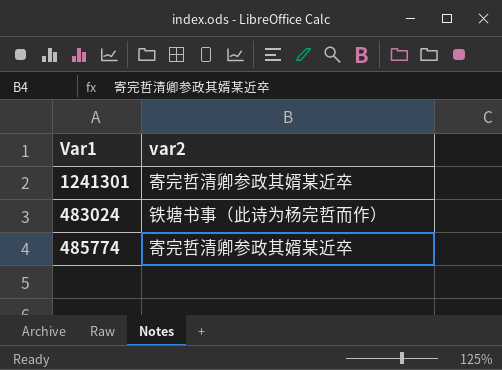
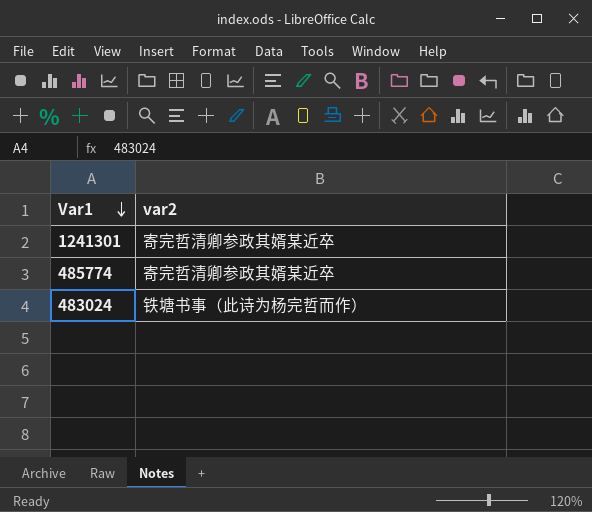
row order: none -> Var1 descending

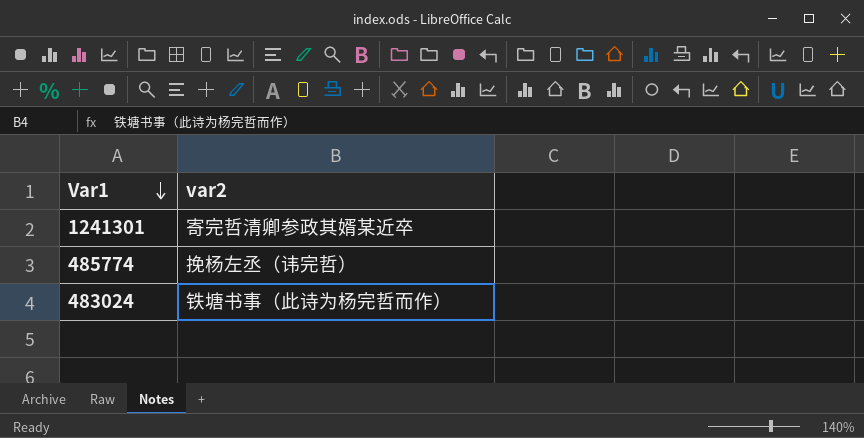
485774 | var2: 寄完哲清卿参政其婿某近卒 -> 挽杨左丞（讳完哲）

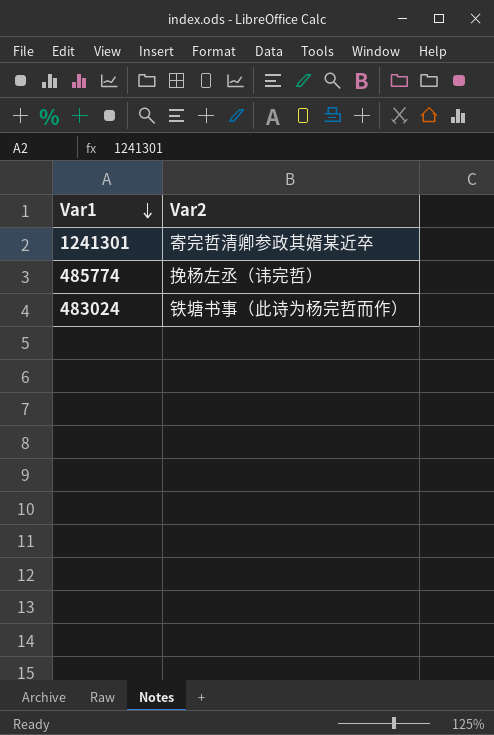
column name: var2 -> Var2

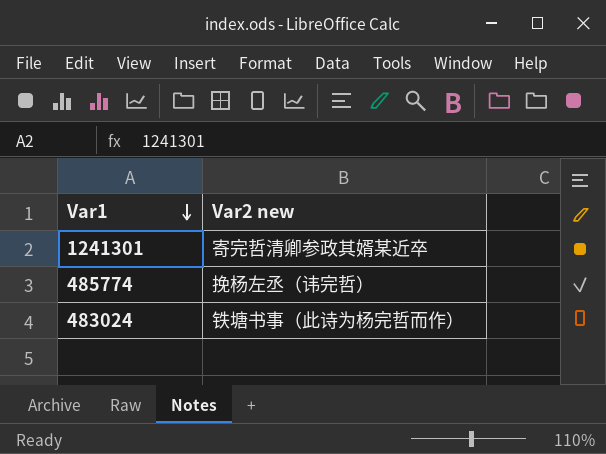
column name: Var2 -> Var2 new

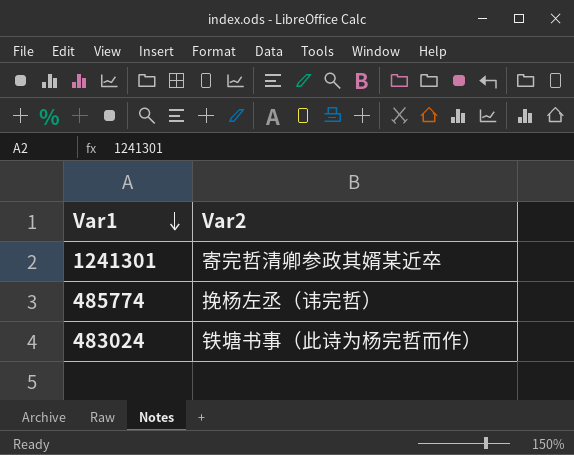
column name: Var2 new -> Var2

